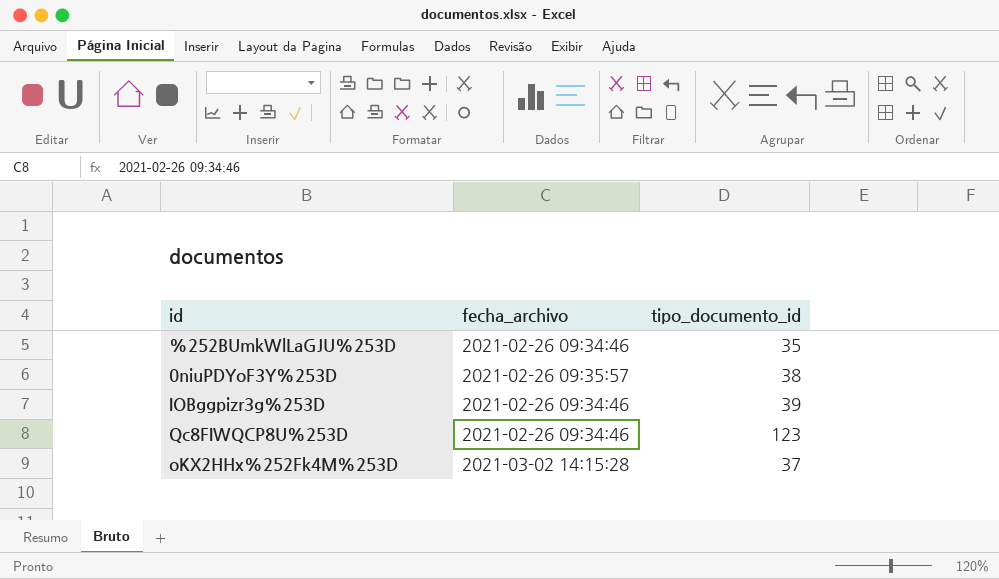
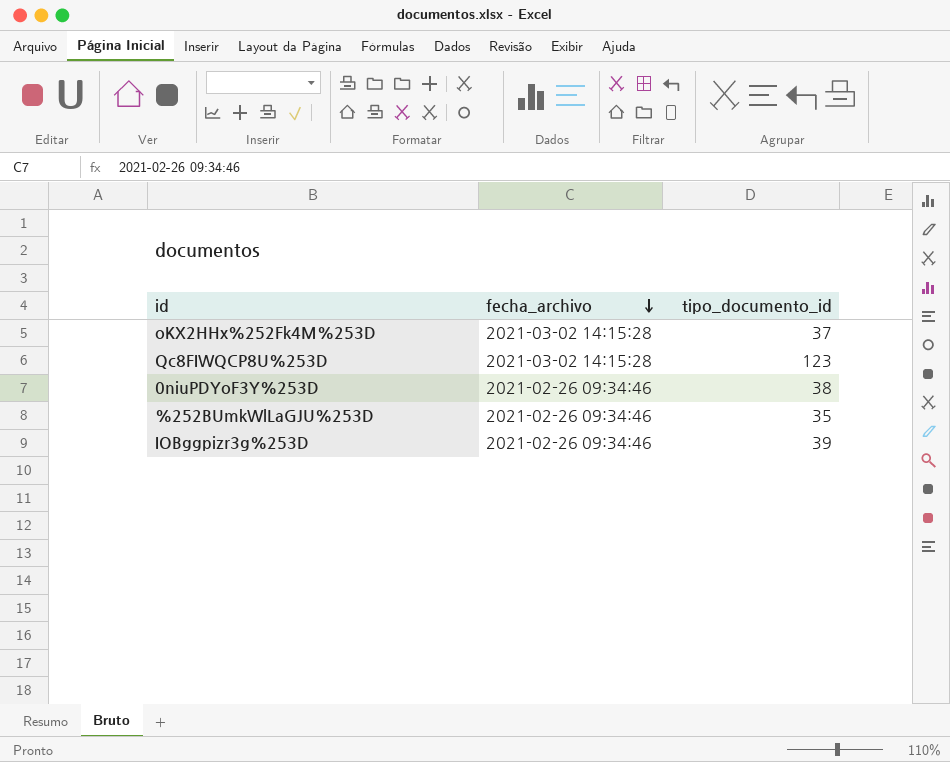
row order: none -> fecha_archivo descending
Qc8FIWQCP8U%253D | fecha_archivo: 2021-02-26 09:34:46 -> 2021-03-02 14:15:28
0niuPDYoF3Y%253D | fecha_archivo: 2021-02-26 09:35:57 -> 2021-02-26 09:34:46

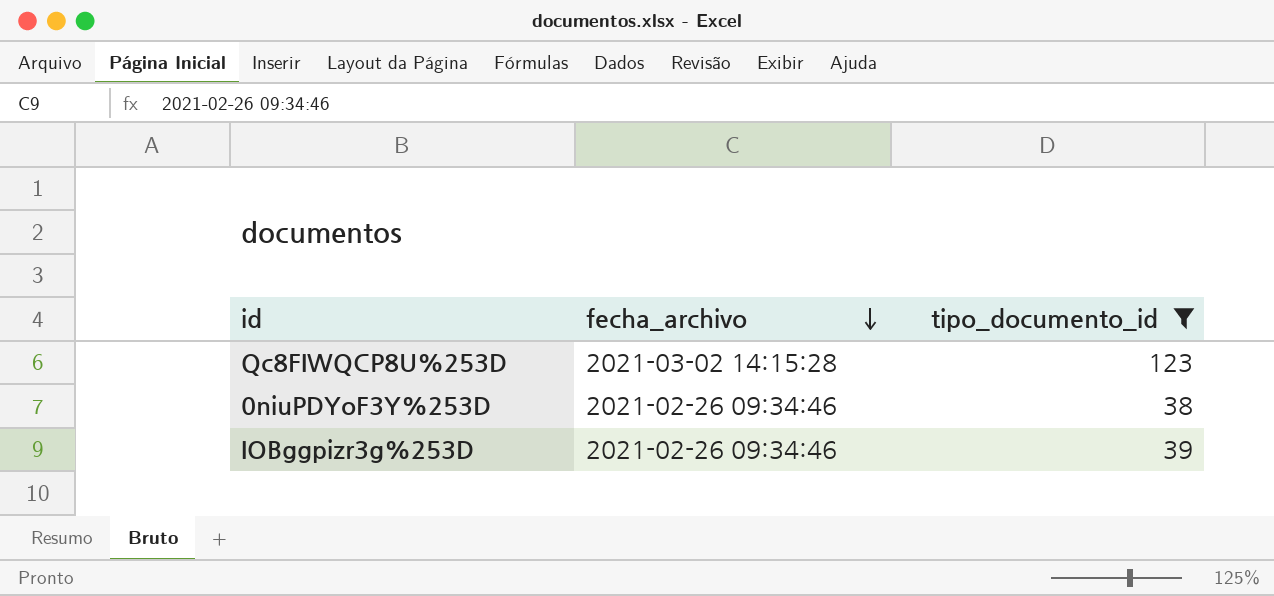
filter: none -> tipo_documento_id >= 38

